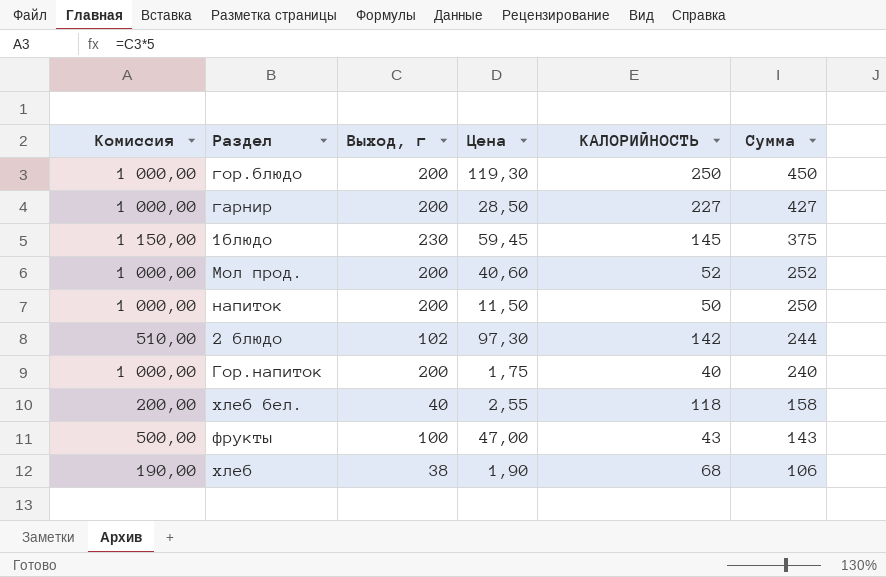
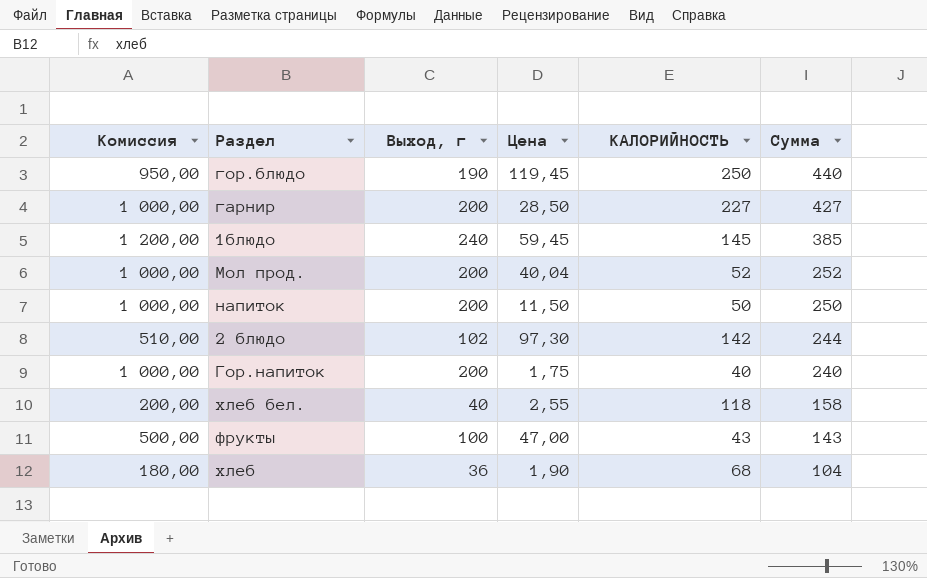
гор.блюдо | Комиссия: 1 000,00 -> 950,00
гор.блюдо | Выход, г: 200 -> 190
гор.блюдо | Цена: 119,30 -> 119,45
гор.блюдо | Сумма: 450 -> 440
1блюдо | Комиссия: 1 150,00 -> 1 200,00
1блюдо | Выход, г: 230 -> 240
1блюдо | Сумма: 375 -> 385
Мол прод. | Цена: 40,60 -> 40,04
хлеб | Комиссия: 190,00 -> 180,00
хлеб | Выход, г: 38 -> 36
хлеб | Сумма: 106 -> 104

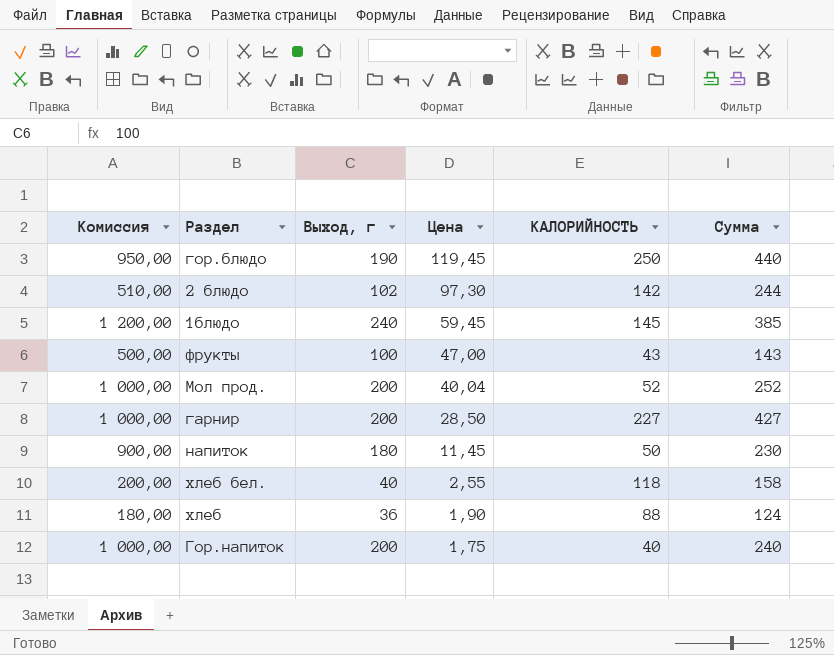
row order: Сумма descending -> Цена descending
напиток | Комиссия: 1 000,00 -> 900,00
напиток | Выход, г: 200 -> 180
напиток | Цена: 11,50 -> 11,45
напиток | Сумма: 250 -> 230
хлеб | КАЛОРИЙНОСТЬ: 68 -> 88
хлеб | Сумма: 104 -> 124

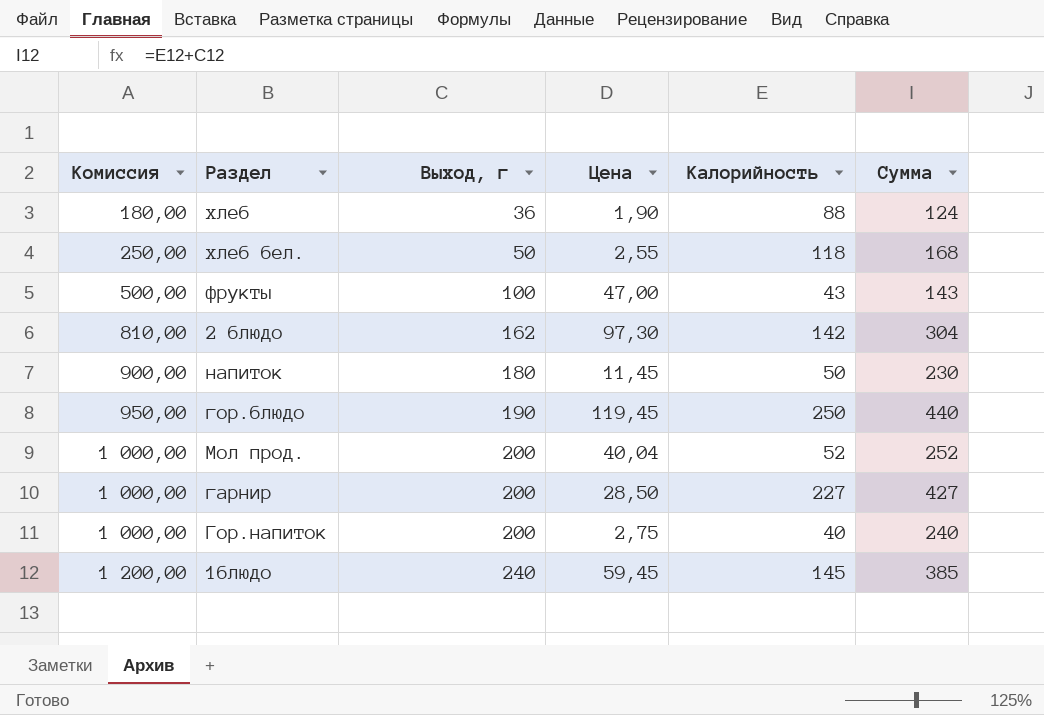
row order: Цена descending -> Комиссия ascending
column name: КАЛОРИЙНОСТЬ -> Калорийность
хлеб бел. | Комиссия: 200,00 -> 250,00
хлеб бел. | Выход, г: 40 -> 50
хлеб бел. | Сумма: 158 -> 168
2 блюдо | Комиссия: 510,00 -> 810,00
2 блюдо | Выход, г: 102 -> 162
2 блюдо | Сумма: 244 -> 304
Гор.напиток | Цена: 1,75 -> 2,75

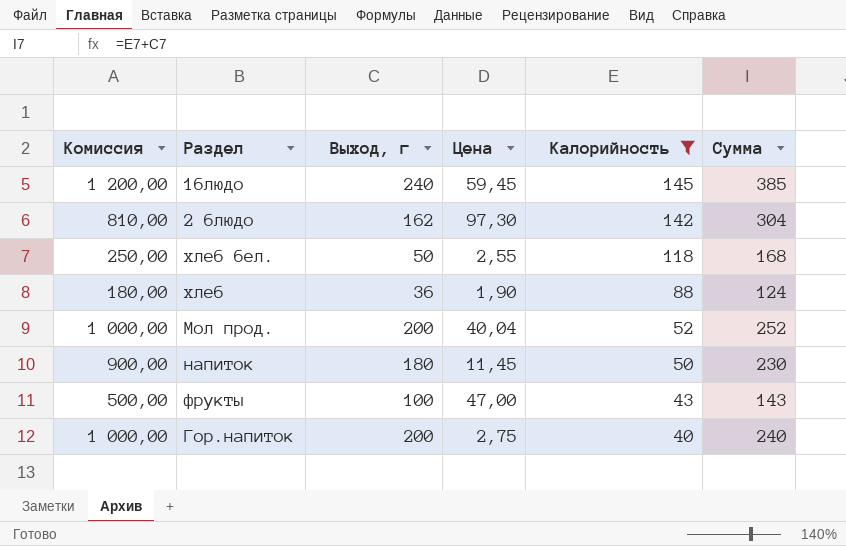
filter: none -> Калорийность <= 145
row order: Комиссия ascending -> Калорийность descending

